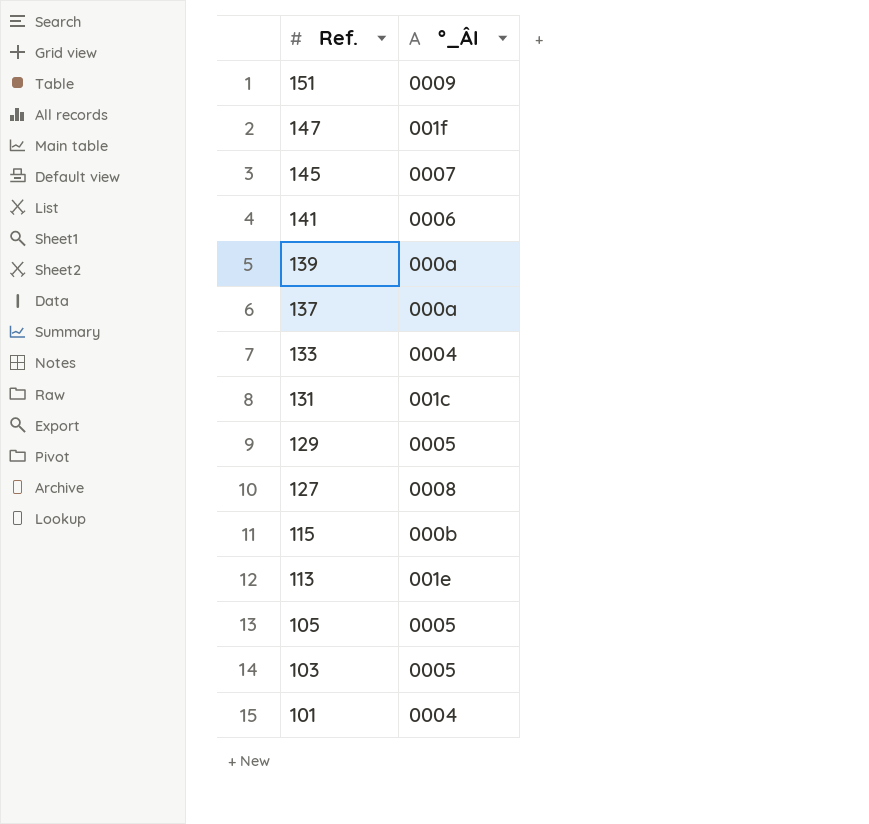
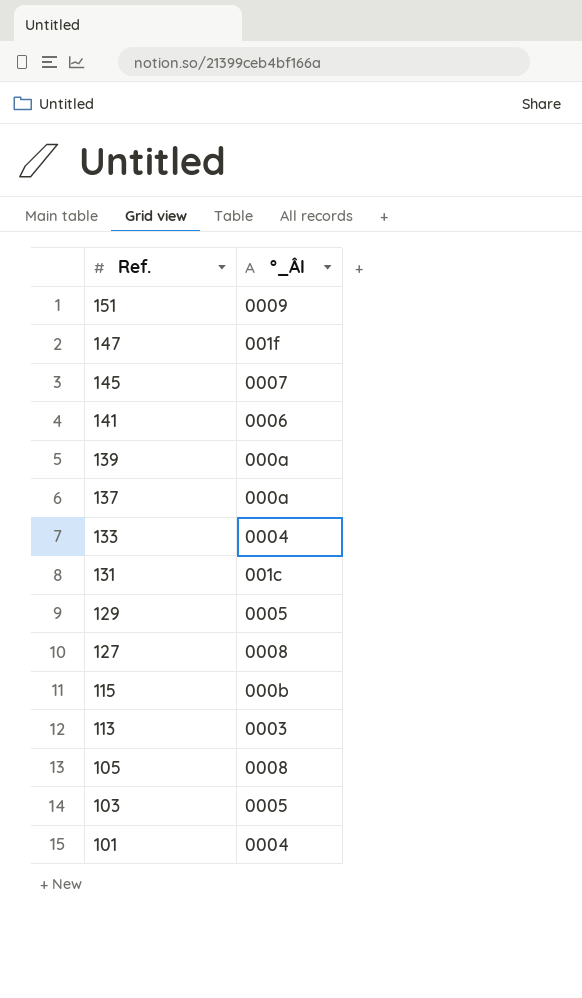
113 | °_ÂI: 001e -> 0003
105 | °_ÂI: 0005 -> 0008

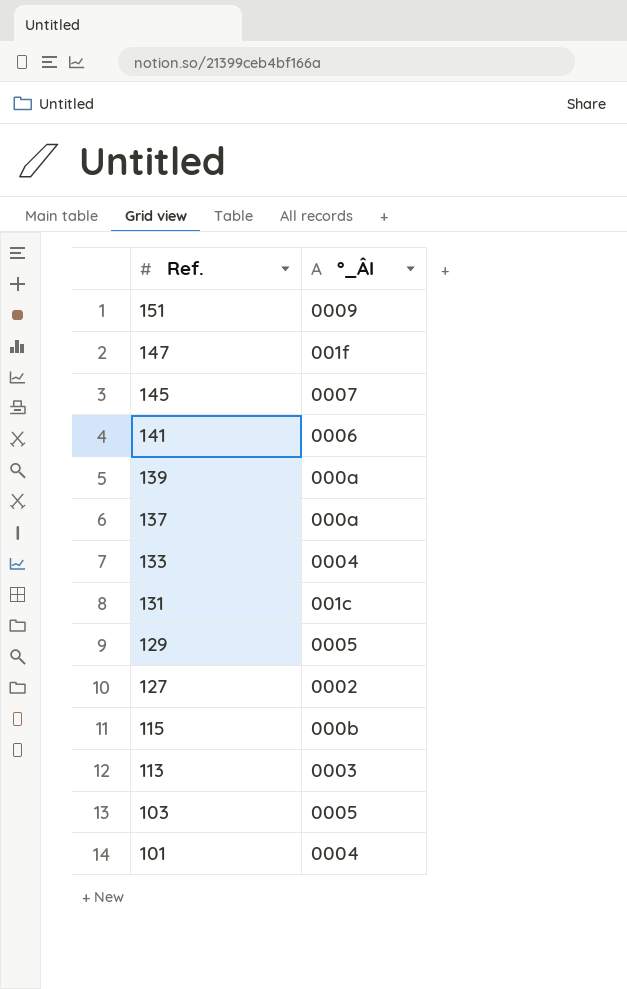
row 105: 0008 -> none
127 | °_ÂI: 0008 -> 0002

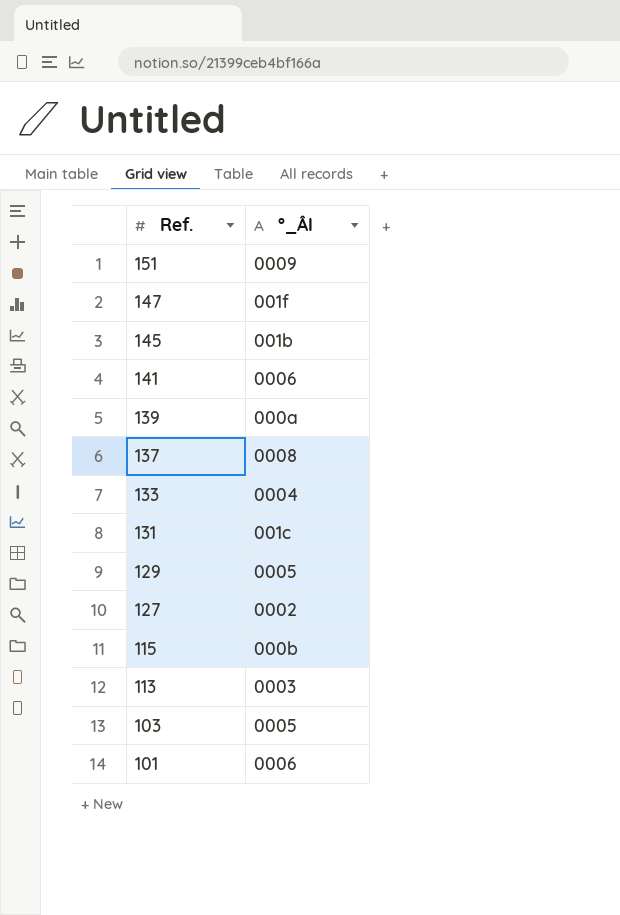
145 | °_ÂI: 0007 -> 001b
137 | °_ÂI: 000a -> 0008
101 | °_ÂI: 0004 -> 0006

